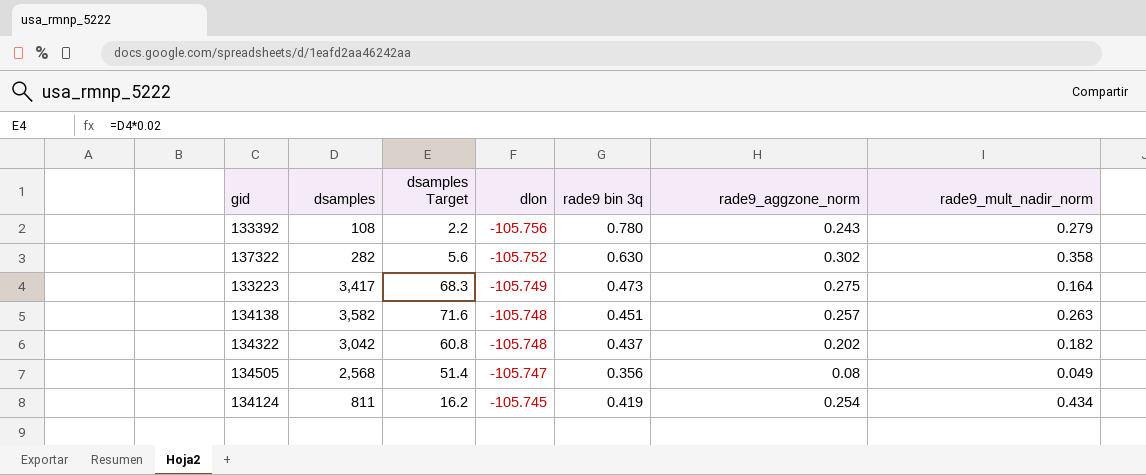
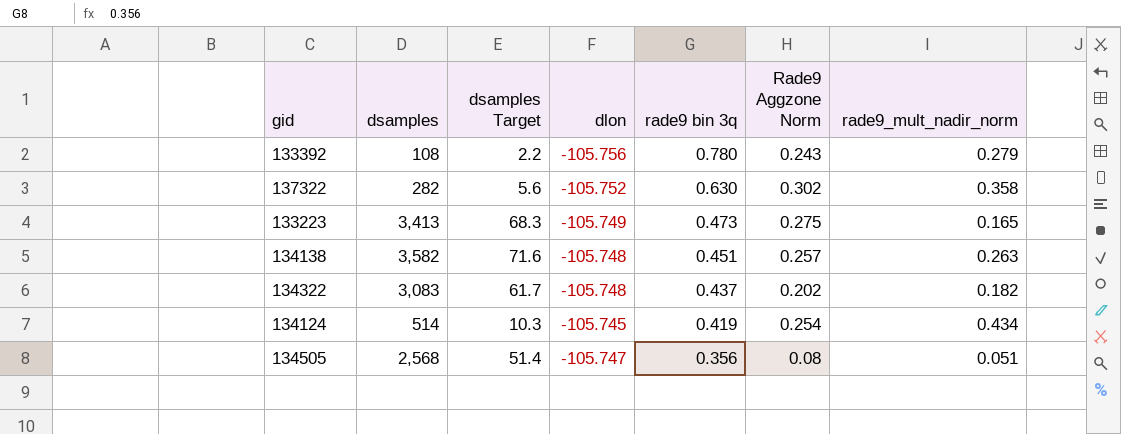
row order: dlon ascending -> rade9 bin 3q descending
column name: rade9_aggzone_norm -> Rade9 Aggzone Norm
133223 | dsamples: 3,417 -> 3,413
133223 | rade9_mult_nadir_norm: 0.164 -> 0.165
134322 | dsamples: 3,042 -> 3,083
134322 | dsamples Target: 60.8 -> 61.7
134124 | dsamples: 811 -> 514
134124 | dsamples Target: 16.2 -> 10.3
134505 | rade9_mult_nadir_norm: 0.049 -> 0.051

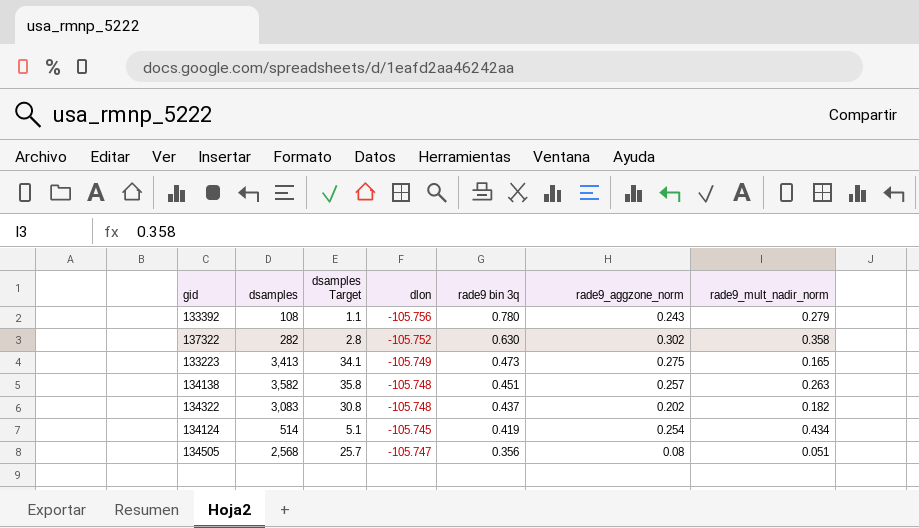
column dsamples Target | formula: [dsamples] * 0.02 -> [dsamples] * 0.01
column name: Rade9 Aggzone Norm -> rade9_aggzone_norm

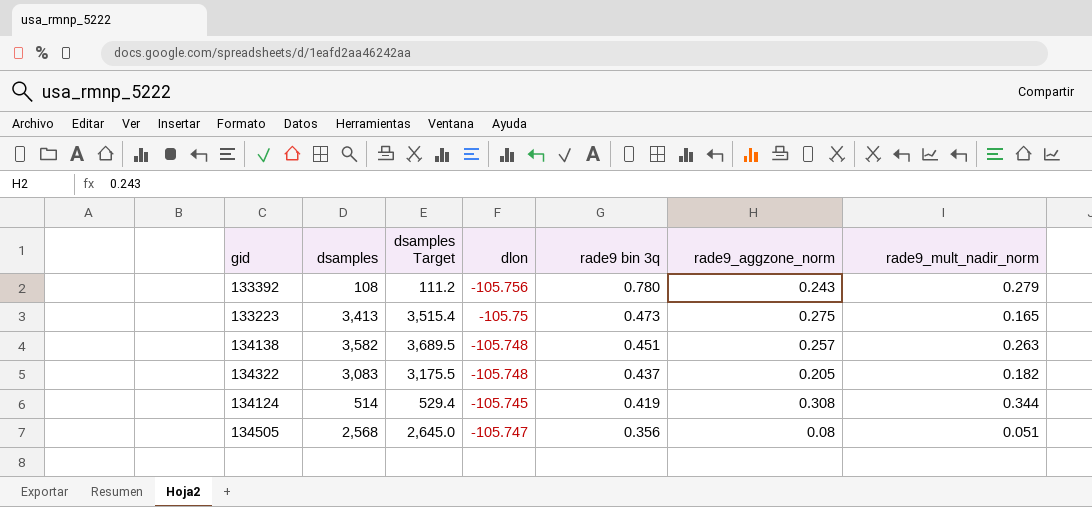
column dsamples Target | formula: [dsamples] * 0.01 -> [dsamples] * 1.03
row 137322: 282 | 2.8 | -105.752 | 0.630 | 0.302 | 0.358 -> none
133223 | dlon: -105.749 -> -105.75
134322 | rade9_aggzone_norm: 0.202 -> 0.205
134124 | rade9_aggzone_norm: 0.254 -> 0.308
134124 | rade9_mult_nadir_norm: 0.434 -> 0.344

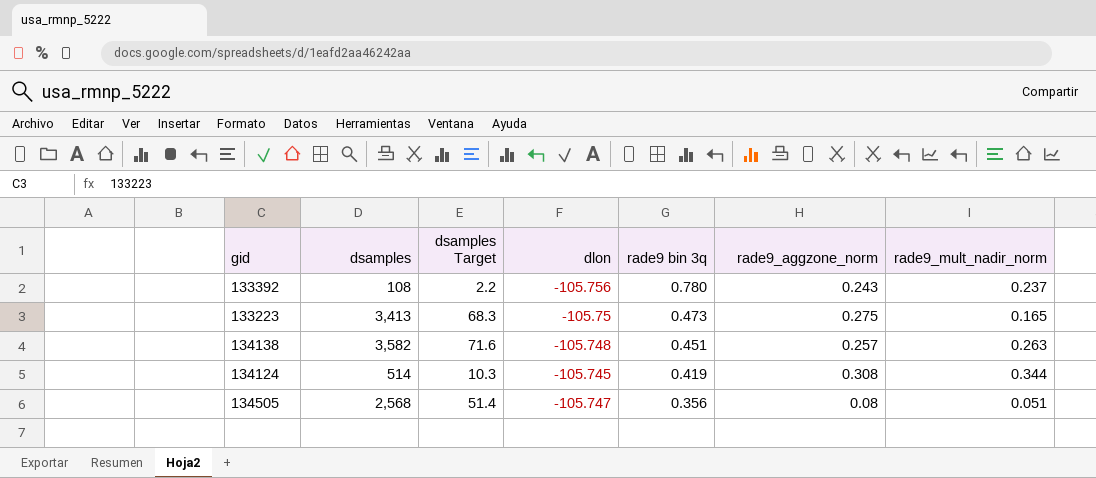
column dsamples Target | formula: [dsamples] * 1.03 -> [dsamples] * 0.02
row 134322: 3,083 | 3,175.5 | -105.748 | 0.437 | 0.205 | 0.182 -> none
133392 | rade9_mult_nadir_norm: 0.279 -> 0.237

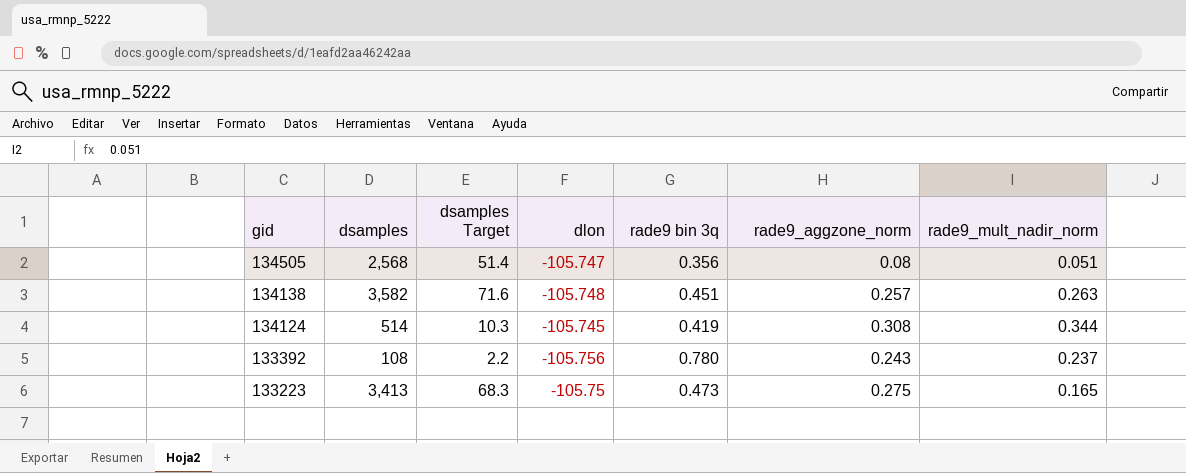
row order: rade9 bin 3q descending -> gid descending

